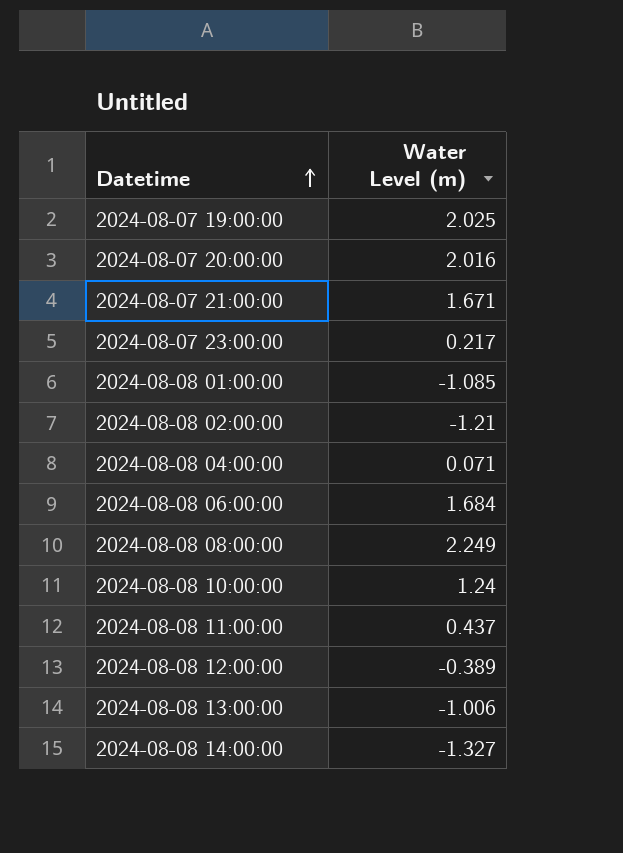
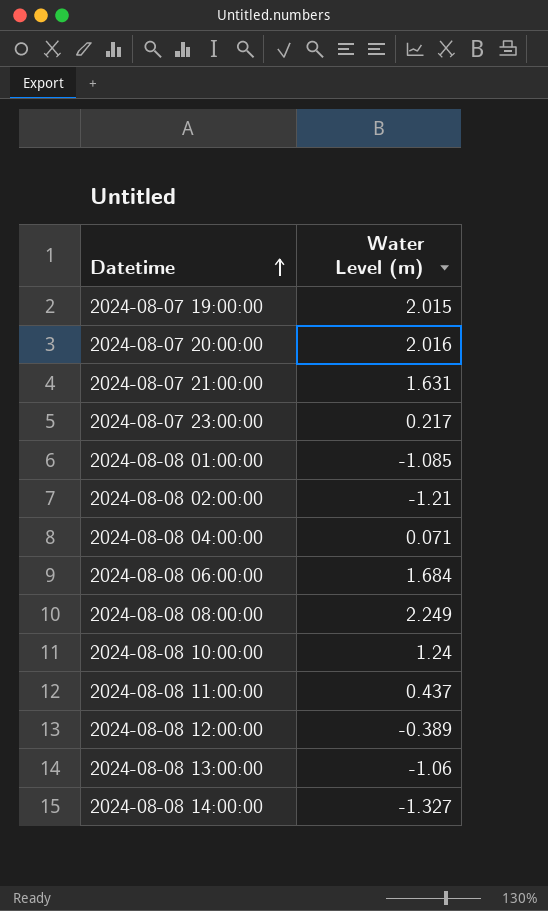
2024-08-07 19:00:00 | Water Level (m): 2.025 -> 2.015
2024-08-07 21:00:00 | Water Level (m): 1.671 -> 1.631
2024-08-08 13:00:00 | Water Level (m): -1.006 -> -1.06

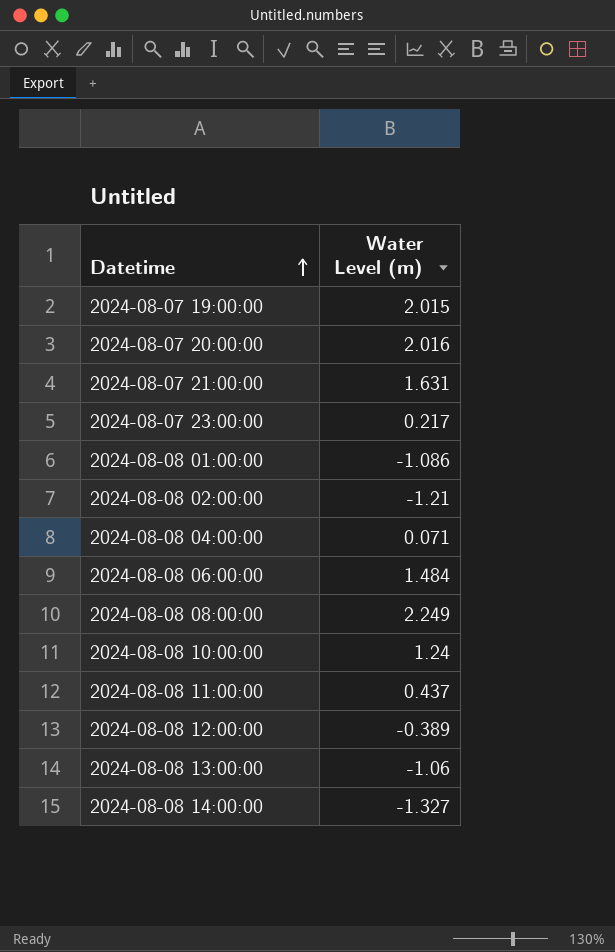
2024-08-08 01:00:00 | Water Level (m): -1.085 -> -1.086
2024-08-08 06:00:00 | Water Level (m): 1.684 -> 1.484

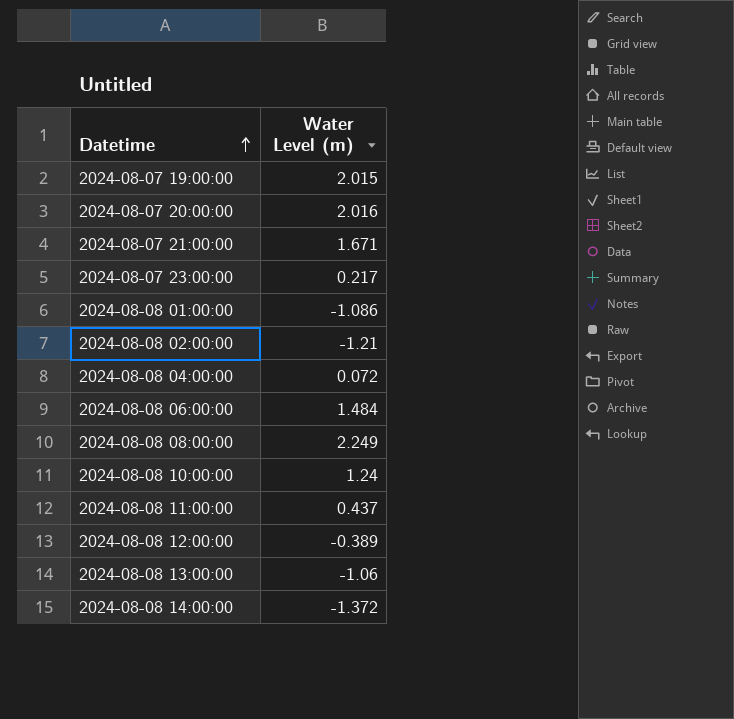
2024-08-07 21:00:00 | Water Level (m): 1.631 -> 1.671
2024-08-08 04:00:00 | Water Level (m): 0.071 -> 0.072
2024-08-08 14:00:00 | Water Level (m): -1.327 -> -1.372

